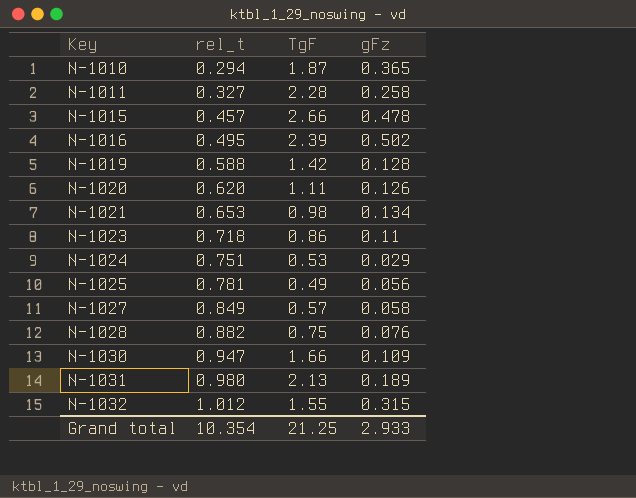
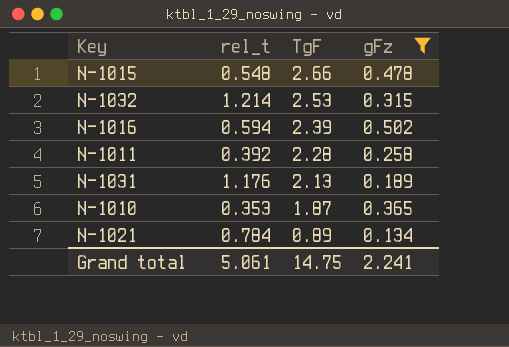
filter: none -> gFz >= 0.134
row order: Key ascending -> TgF descending
N-1015 | rel_t: 0.457 -> 0.548
N-1032 | rel_t: 1.012 -> 1.214
N-1032 | TgF: 1.55 -> 2.53
N-1016 | rel_t: 0.495 -> 0.594
N-1011 | rel_t: 0.327 -> 0.392
N-1031 | rel_t: 0.980 -> 1.176
N-1010 | rel_t: 0.294 -> 0.353
N-1021 | rel_t: 0.653 -> 0.784
N-1021 | TgF: 0.98 -> 0.89
Grand total | rel_t: 10.354 -> 5.061
Grand total | TgF: 21.25 -> 14.75
Grand total | gFz: 2.933 -> 2.241

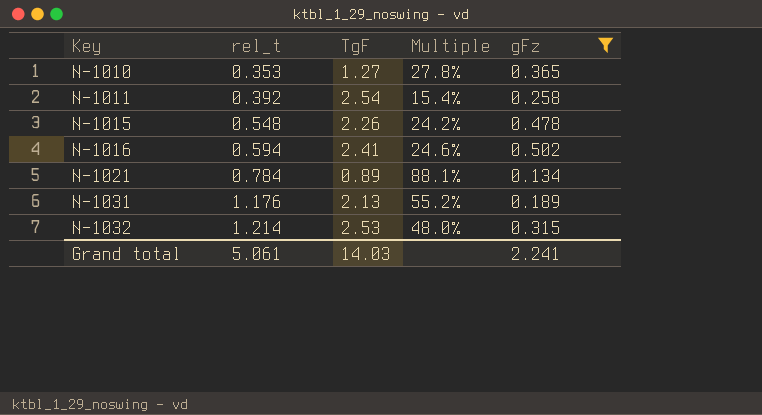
row order: TgF descending -> Key ascending
column Multiple | formula: none -> [rel_t] / [TgF]
N-1010 | TgF: 1.87 -> 1.27
N-1011 | TgF: 2.28 -> 2.54
N-1015 | TgF: 2.66 -> 2.26
N-1016 | TgF: 2.39 -> 2.41
Grand total | TgF: 14.75 -> 14.03

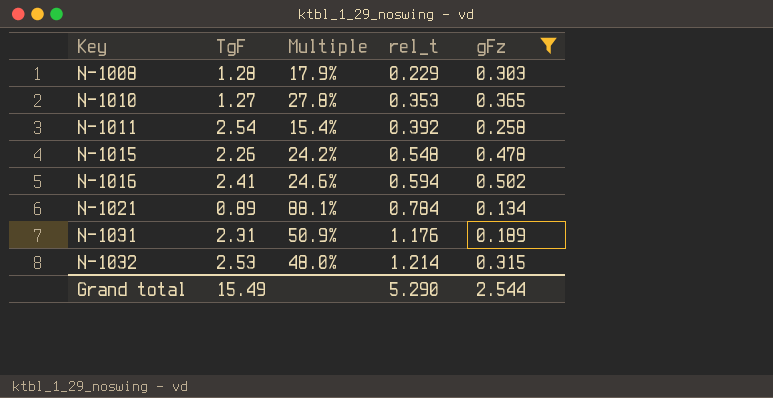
column rel_t | position: 2 -> 4
row N-1008: none -> 1.28 | 17.9% | 0.229 | 0.303
N-1031 | TgF: 2.13 -> 2.31
N-1031 | Multiple: 55.2% -> 50.9%
Grand total | TgF: 14.03 -> 15.49
Grand total | rel_t: 5.061 -> 5.290
Grand total | gFz: 2.241 -> 2.544

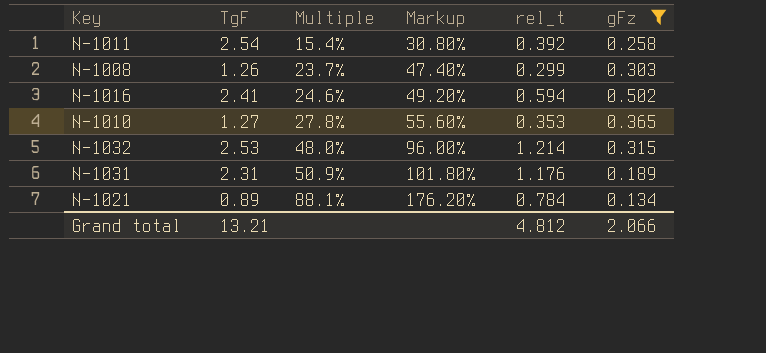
row order: Key ascending -> Multiple ascending
column Markup | formula: none -> [Multiple] * 2
row N-1015: 2.26 | 24.2% | 0.548 | 0.478 -> none
N-1008 | TgF: 1.28 -> 1.26
N-1008 | Multiple: 17.9% -> 23.7%
N-1008 | rel_t: 0.229 -> 0.299
Grand total | TgF: 15.49 -> 13.21
Grand total | rel_t: 5.290 -> 4.812
Grand total | gFz: 2.544 -> 2.066

